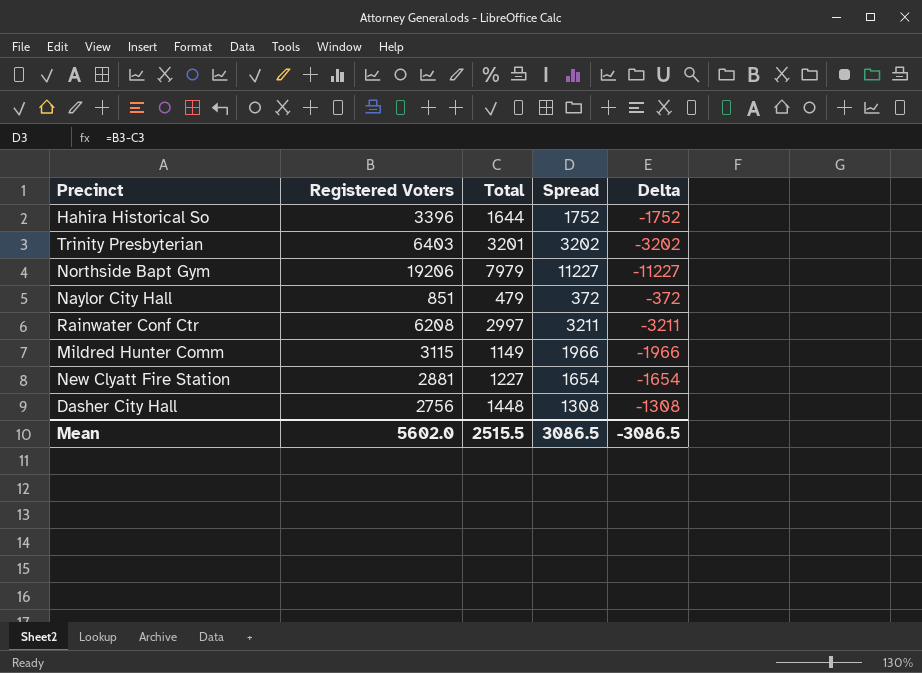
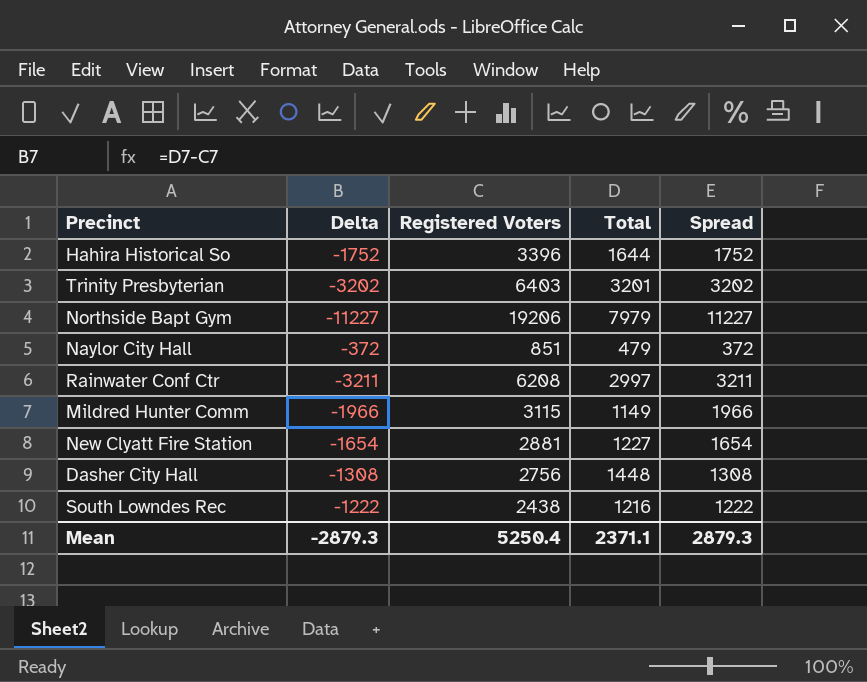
column Delta | position: 5 -> 2
row South Lowndes Rec: none -> -1222 | 2438 | 1216 | 1222
Mean | Delta: -3086.5 -> -2879.3
Mean | Registered Voters: 5602.0 -> 5250.4
Mean | Total: 2515.5 -> 2371.1
Mean | Spread: 3086.5 -> 2879.3

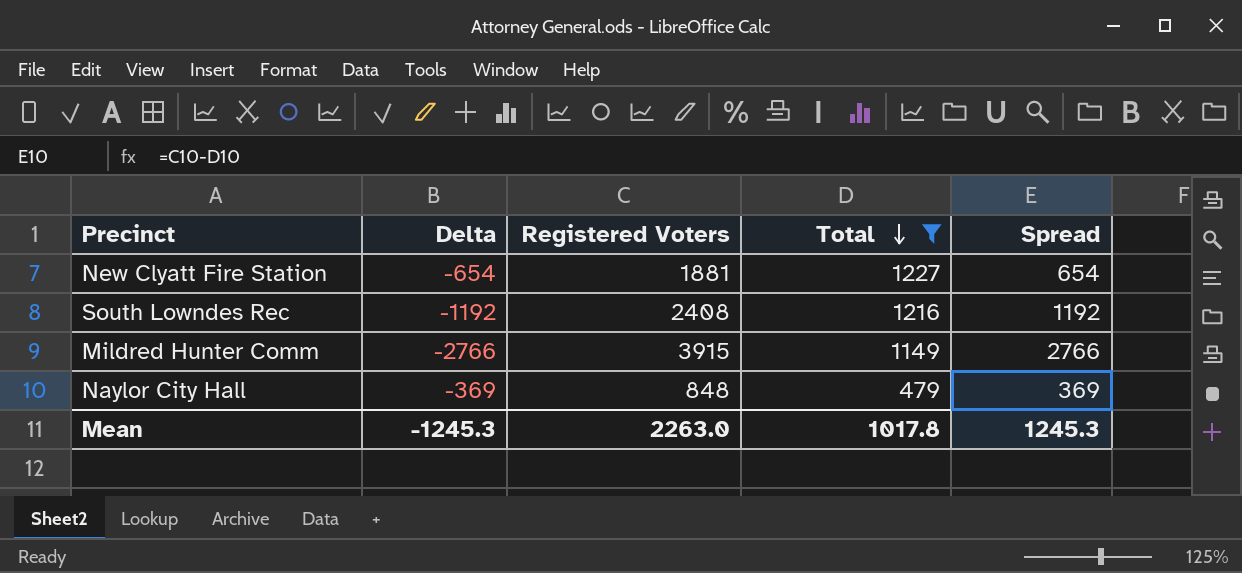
filter: none -> Total <= 1227
row order: none -> Total descending
New Clyatt Fire Station | Delta: -1654 -> -654
New Clyatt Fire Station | Registered Voters: 2881 -> 1881
New Clyatt Fire Station | Spread: 1654 -> 654
South Lowndes Rec | Delta: -1222 -> -1192
South Lowndes Rec | Registered Voters: 2438 -> 2408
South Lowndes Rec | Spread: 1222 -> 1192
Mildred Hunter Comm | Delta: -1966 -> -2766
Mildred Hunter Comm | Registered Voters: 3115 -> 3915
Mildred Hunter Comm | Spread: 1966 -> 2766
Naylor City Hall | Delta: -372 -> -369
Naylor City Hall | Registered Voters: 851 -> 848
Naylor City Hall | Spread: 372 -> 369
Mean | Delta: -2879.3 -> -1245.3
Mean | Registered Voters: 5250.4 -> 2263.0
Mean | Total: 2371.1 -> 1017.8
Mean | Spread: 2879.3 -> 1245.3

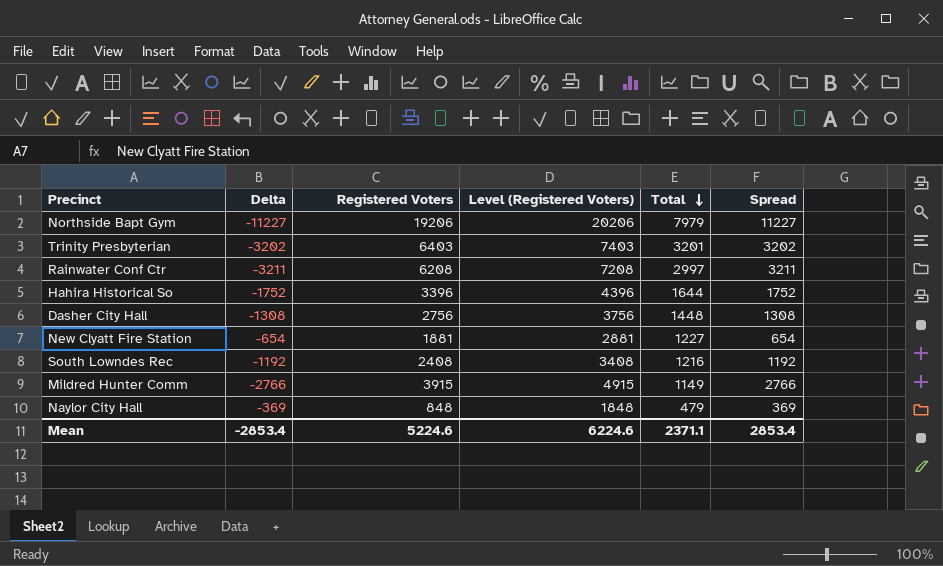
filter: Total <= 1227 -> none
column Level (Registered Voters) | formula: none -> [Registered Voters] + 1000
Mean | Delta: -1245.3 -> -2853.4
Mean | Registered Voters: 2263.0 -> 5224.6
Mean | Total: 1017.8 -> 2371.1
Mean | Spread: 1245.3 -> 2853.4

